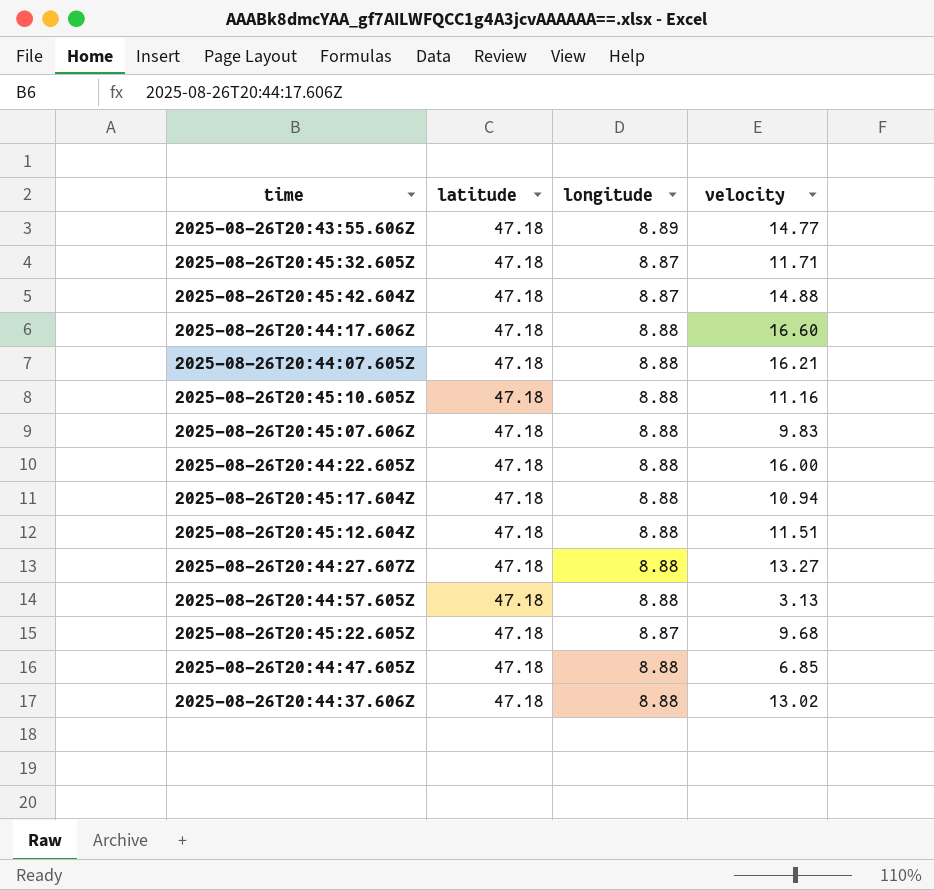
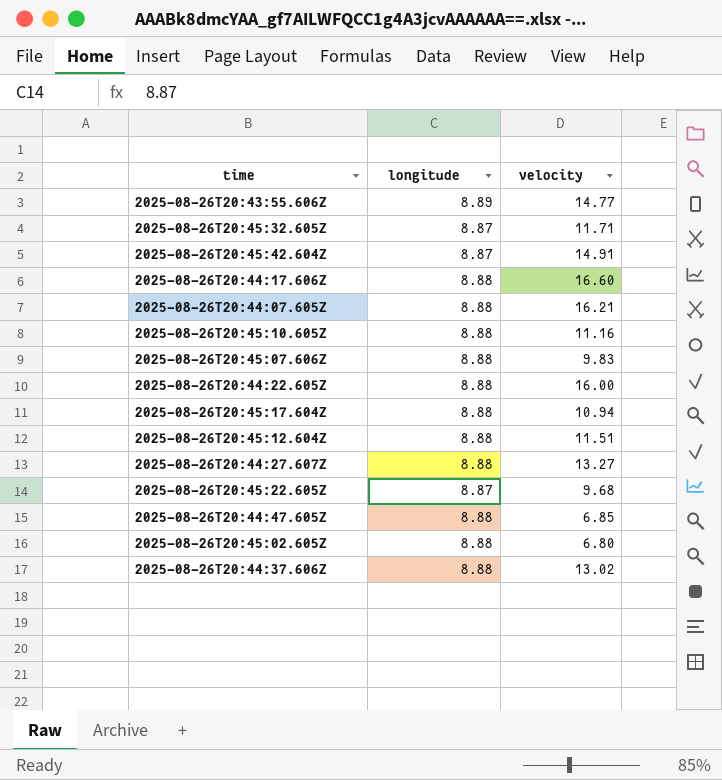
column latitude | position: 2 -> none
row 2025-08-26T20:44:57.605Z: 47.18 | 8.88 | 3.13 -> none
2025-08-26T20:45:42.604Z | velocity: 14.88 -> 14.91
row 2025-08-26T20:45:02.605Z: none -> 8.88 | 6.80

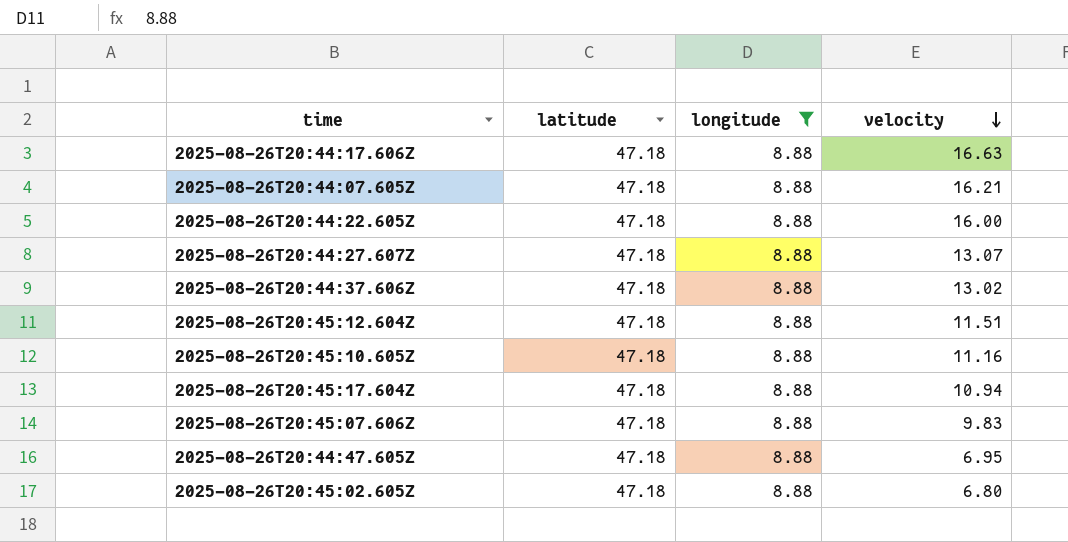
filter: none -> longitude = 8.88
row order: none -> velocity descending
column latitude | position: none -> 2
2025-08-26T20:44:17.606Z | velocity: 16.60 -> 16.63
2025-08-26T20:44:27.607Z | velocity: 13.27 -> 13.07
2025-08-26T20:44:47.605Z | velocity: 6.85 -> 6.95

